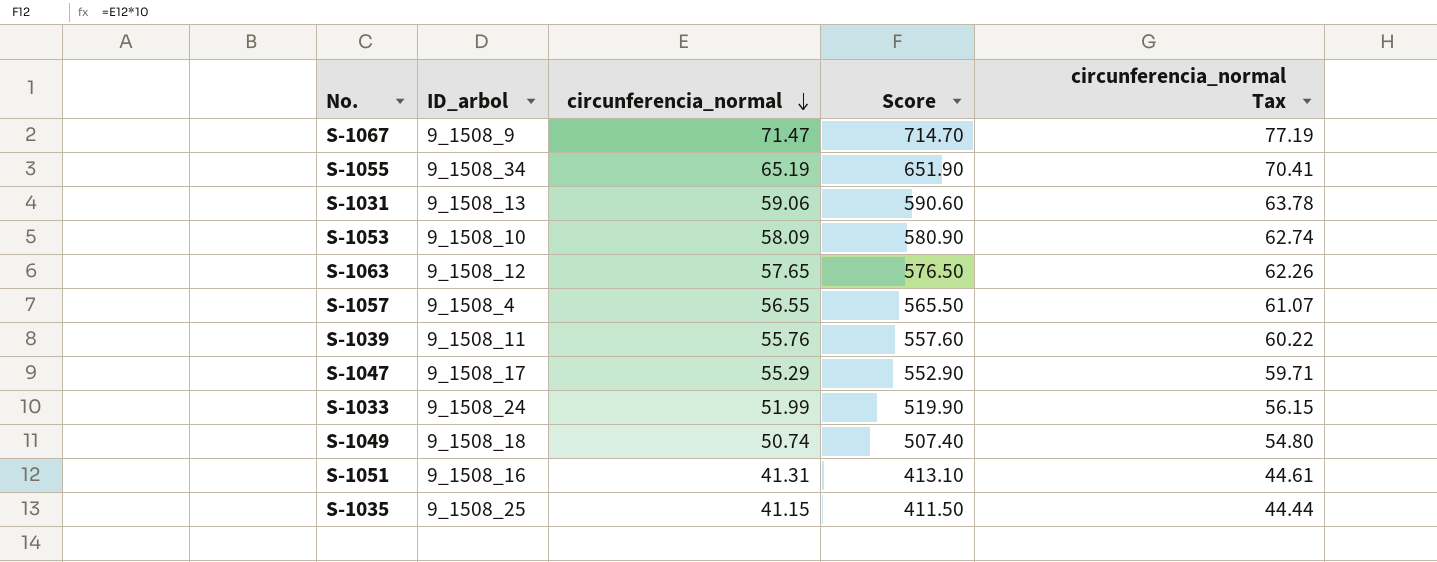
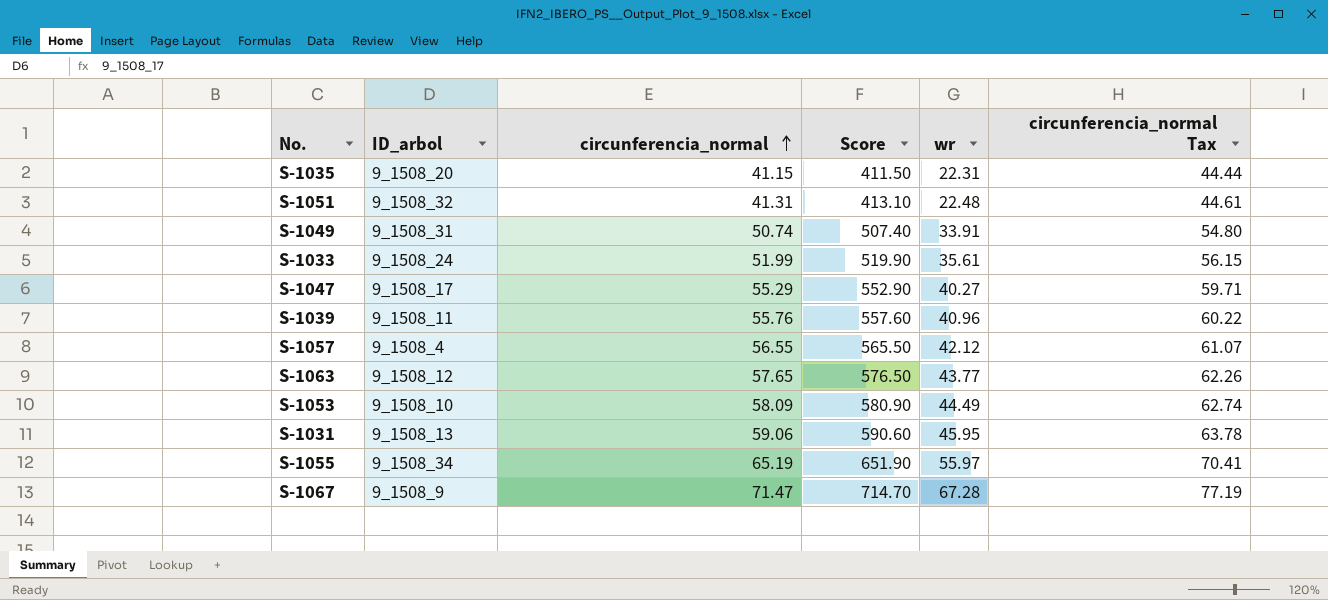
row order: circunferencia_normal descending -> circunferencia_normal ascending
column wr | position: none -> 5
S-1035 | ID_arbol: 9_1508_25 -> 9_1508_20
S-1051 | ID_arbol: 9_1508_16 -> 9_1508_32
S-1049 | ID_arbol: 9_1508_18 -> 9_1508_31

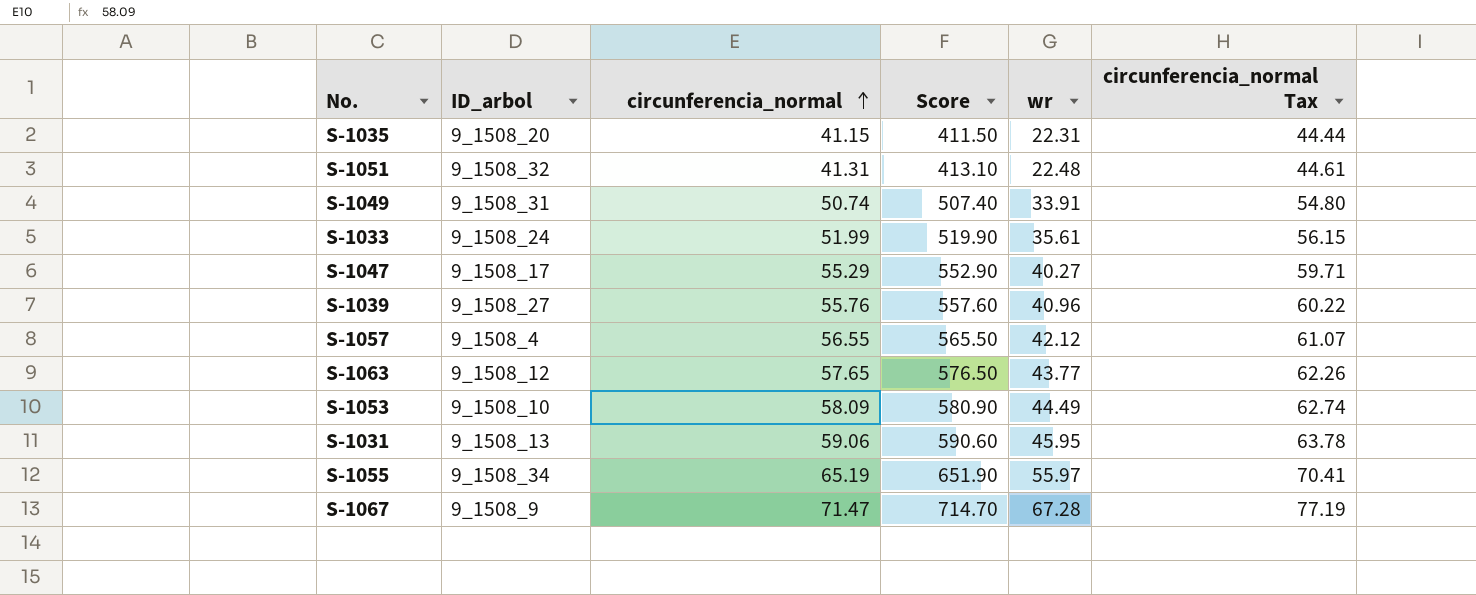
S-1039 | ID_arbol: 9_1508_11 -> 9_1508_27

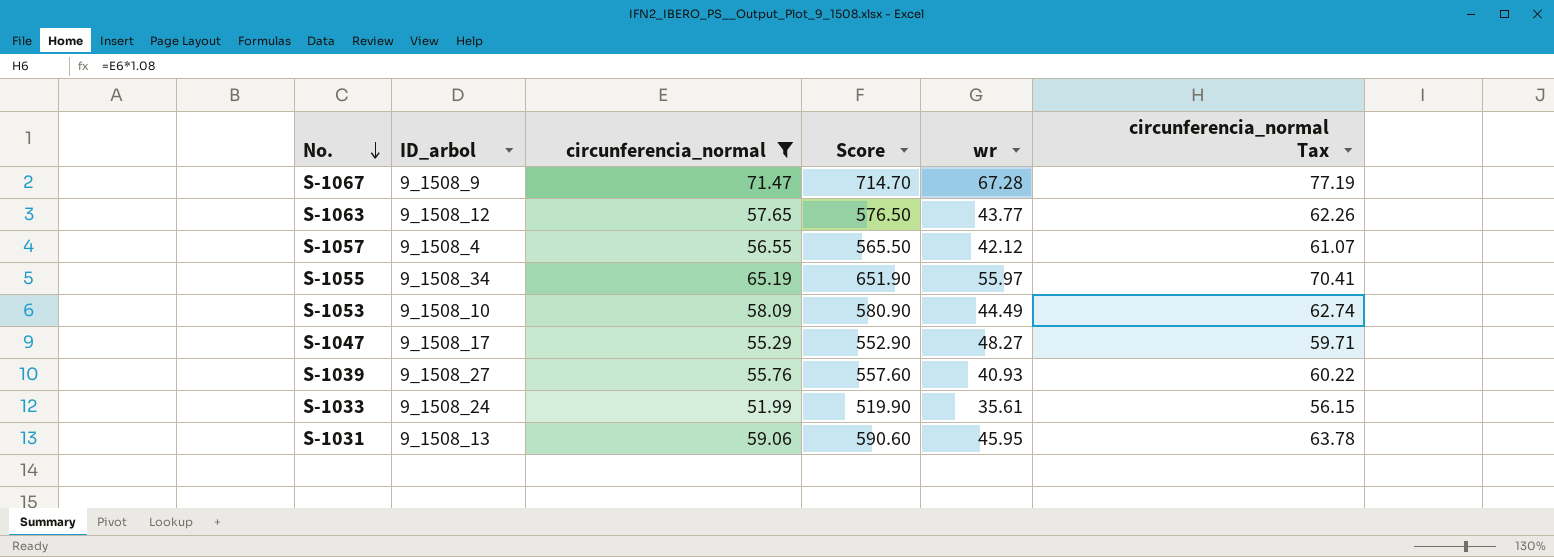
filter: none -> circunferencia_normal >= 51.99
row order: circunferencia_normal ascending -> No. descending
S-1047 | wr: 40.27 -> 48.27
S-1039 | wr: 40.96 -> 40.93

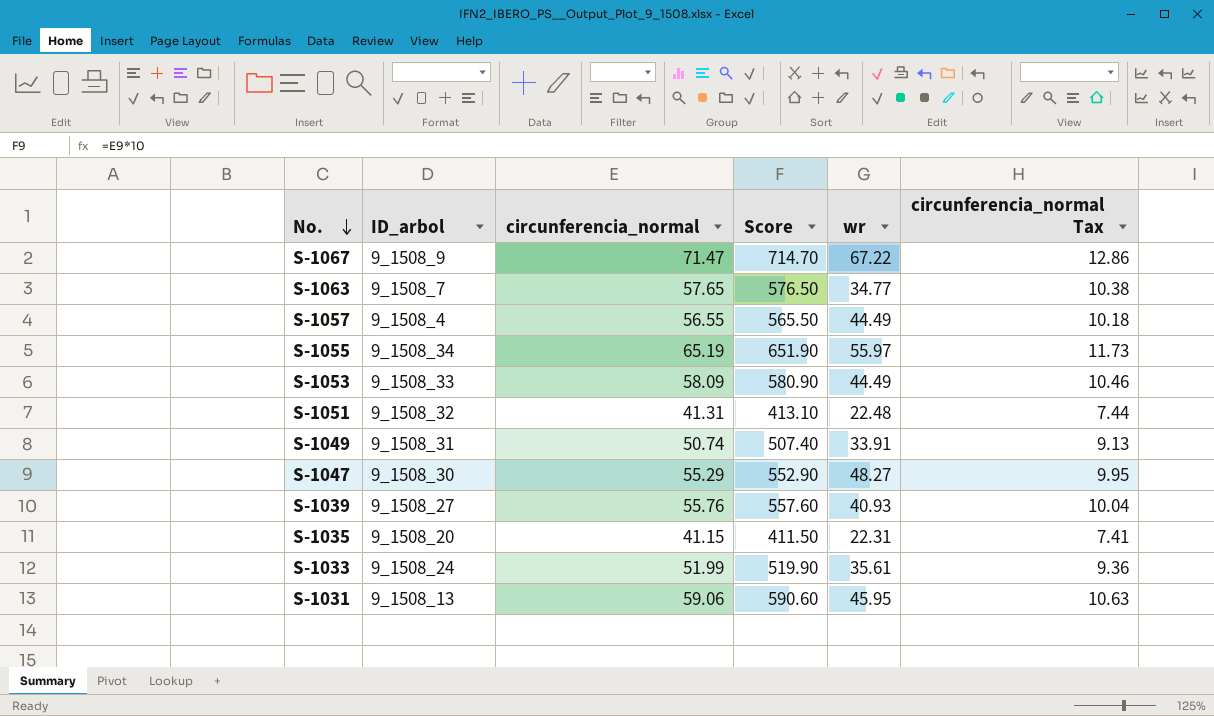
filter: circunferencia_normal >= 51.99 -> none
column circunferencia_normal Tax | formula: [circunferencia_normal] * 1.08 -> [circunferencia_normal] * 0.18
S-1067 | wr: 67.28 -> 67.22
S-1063 | ID_arbol: 9_1508_12 -> 9_1508_7
S-1063 | wr: 43.77 -> 34.77
S-1057 | wr: 42.12 -> 44.49
S-1053 | ID_arbol: 9_1508_10 -> 9_1508_33
S-1047 | ID_arbol: 9_1508_17 -> 9_1508_30

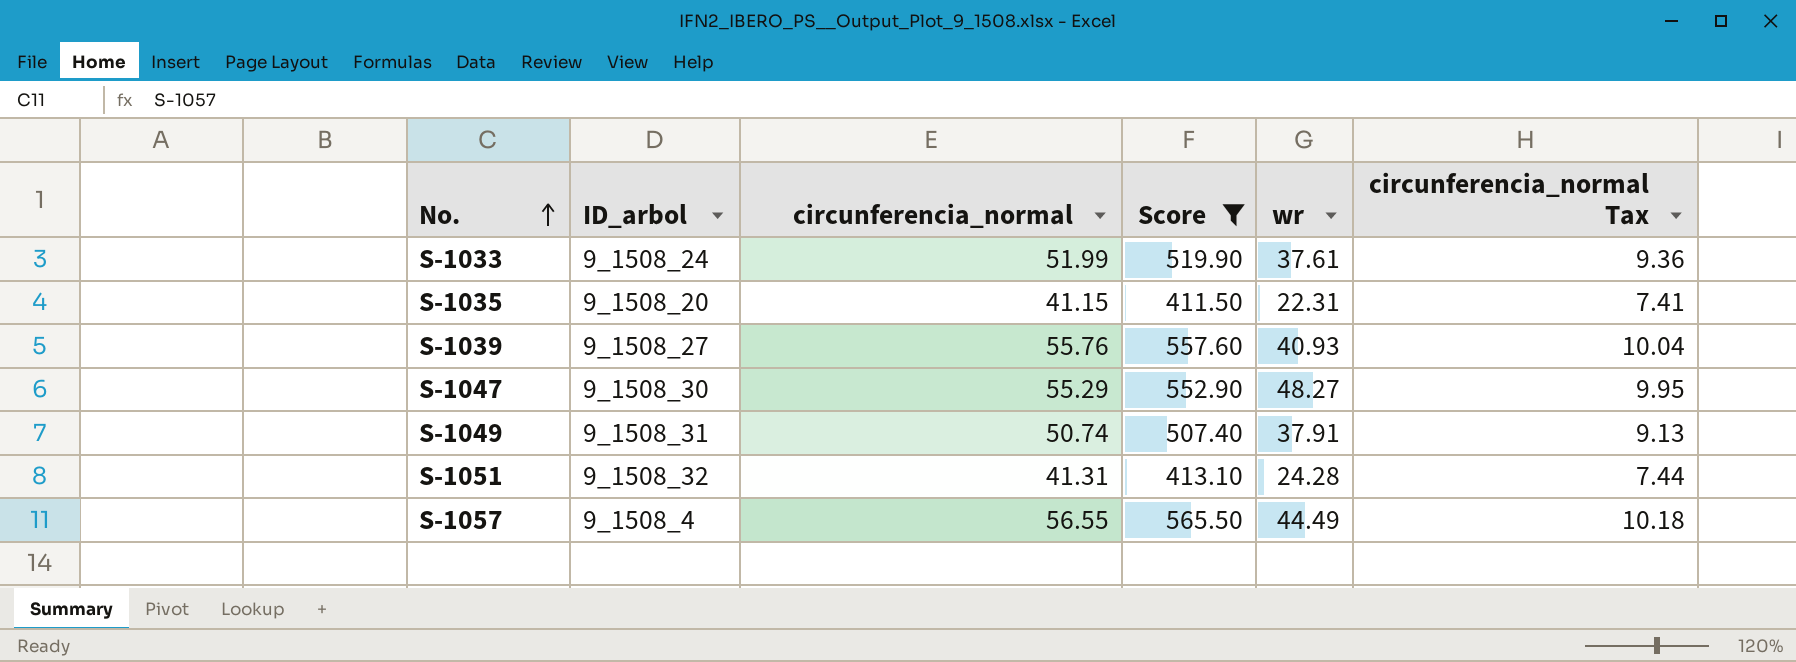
filter: none -> Score <= 565.50
row order: No. descending -> No. ascending
S-1033 | wr: 35.61 -> 37.61
S-1049 | wr: 33.91 -> 37.91
S-1051 | wr: 22.48 -> 24.28

